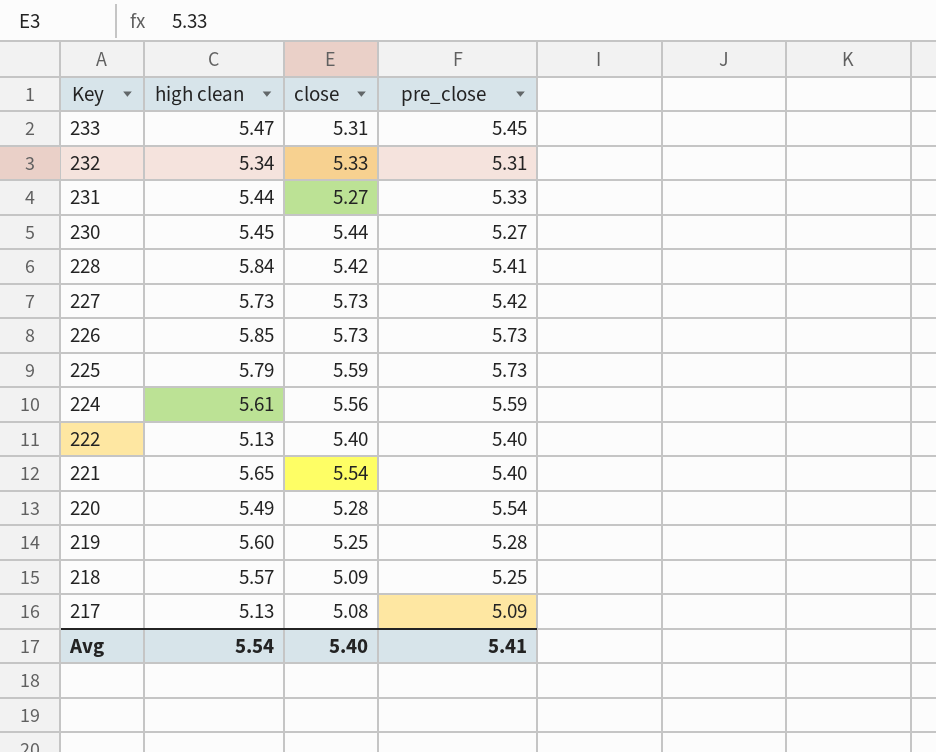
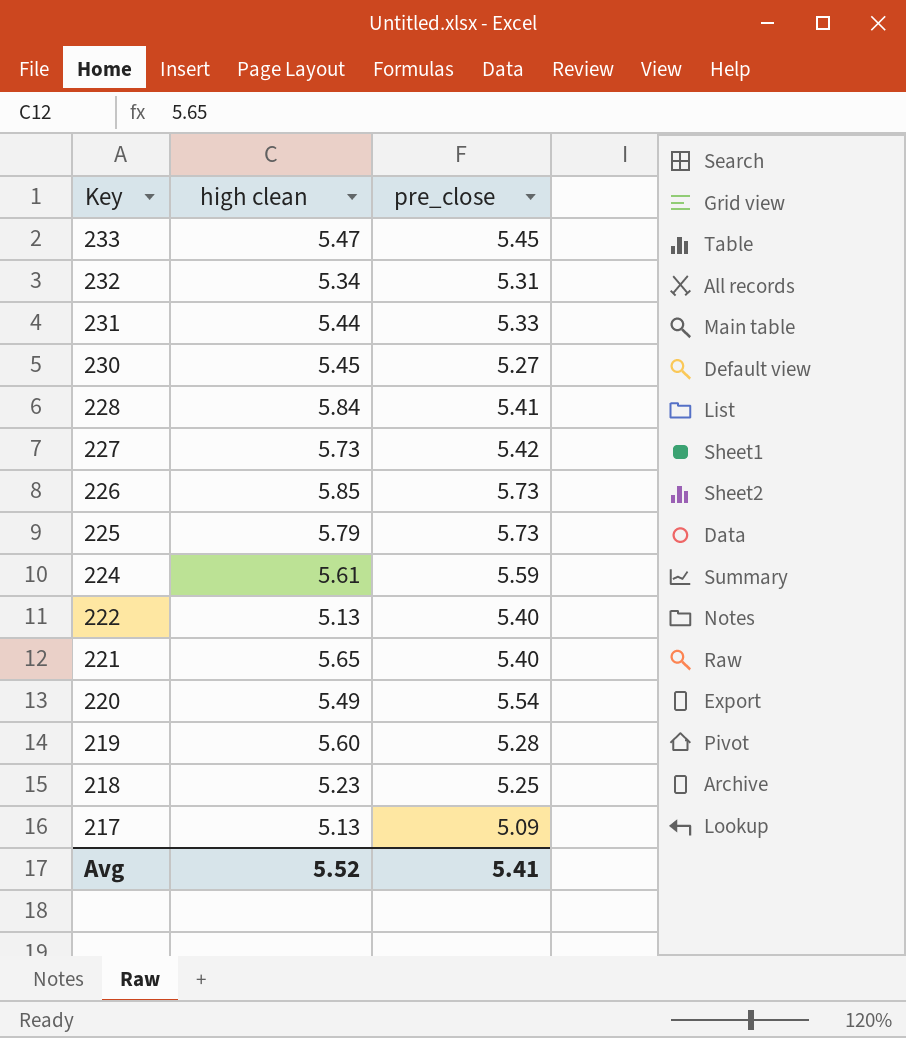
column close | position: 3 -> none
218 | high clean: 5.57 -> 5.23
Avg | high clean: 5.54 -> 5.52

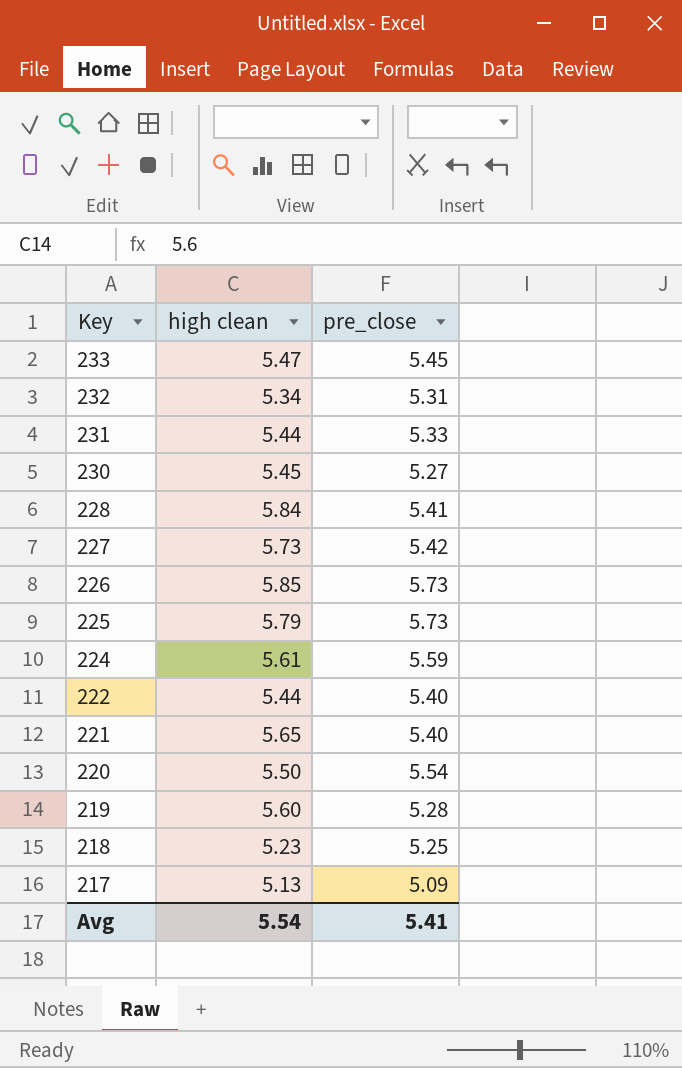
222 | high clean: 5.13 -> 5.44
220 | high clean: 5.49 -> 5.50
Avg | high clean: 5.52 -> 5.54

